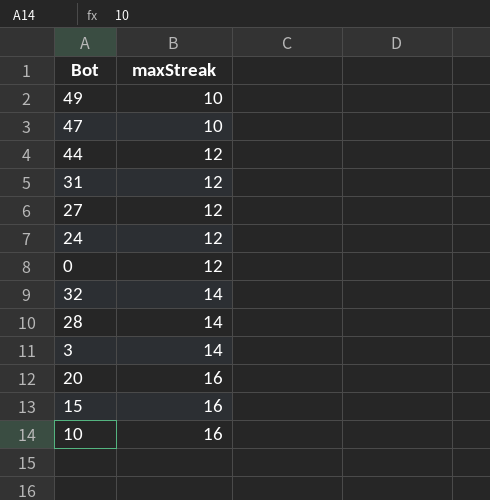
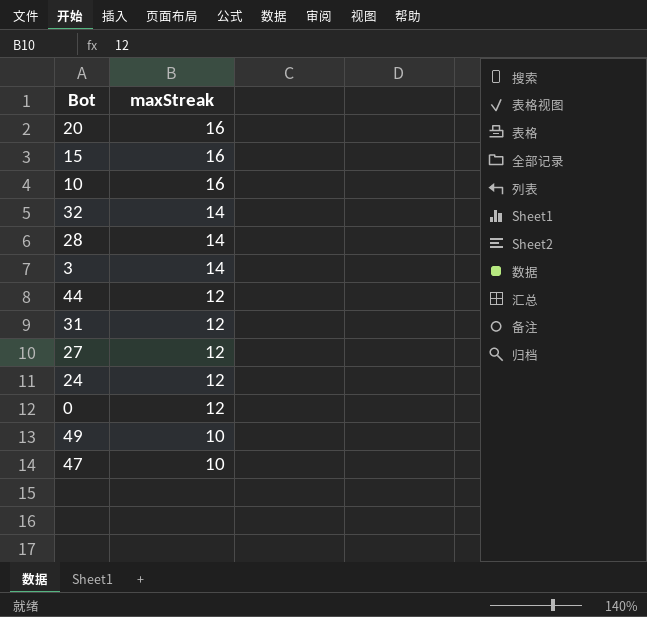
row order: maxStreak ascending -> maxStreak descending

